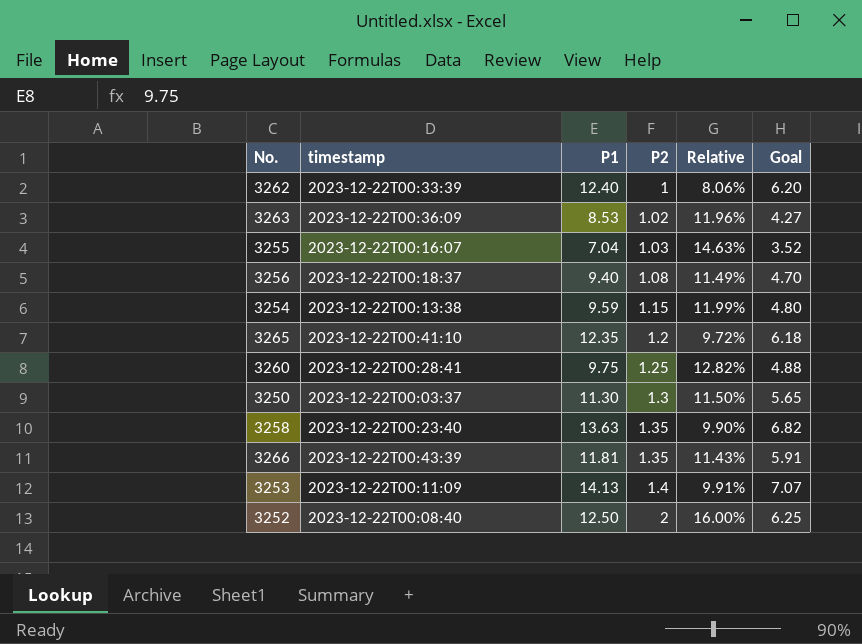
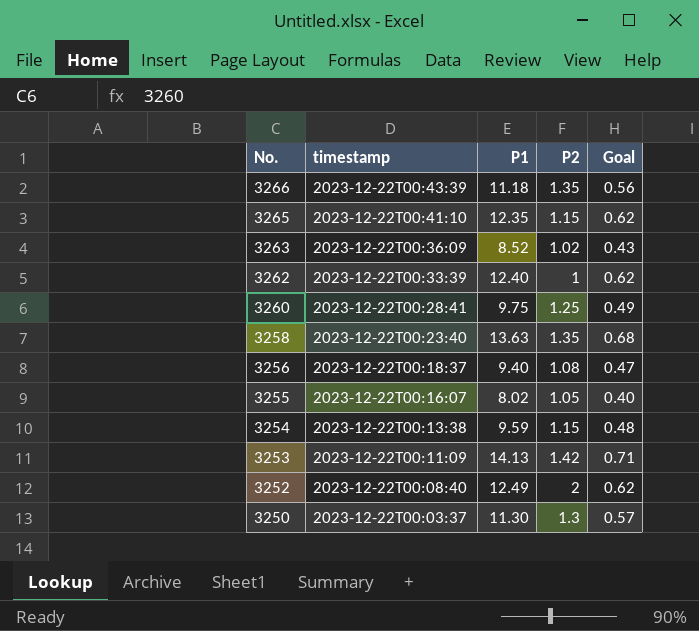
row order: P2 ascending -> No. descending
column Relative | formula: [P2] / [P1] -> none
column Goal | formula: [P1] * 0.5 -> [P1] * 0.05
3266 | P1: 11.81 -> 11.18
3265 | P2: 1.2 -> 1.15
3263 | P1: 8.53 -> 8.52
3255 | P1: 7.04 -> 8.02
3255 | P2: 1.03 -> 1.05
3253 | P2: 1.4 -> 1.42
3252 | P1: 12.50 -> 12.49

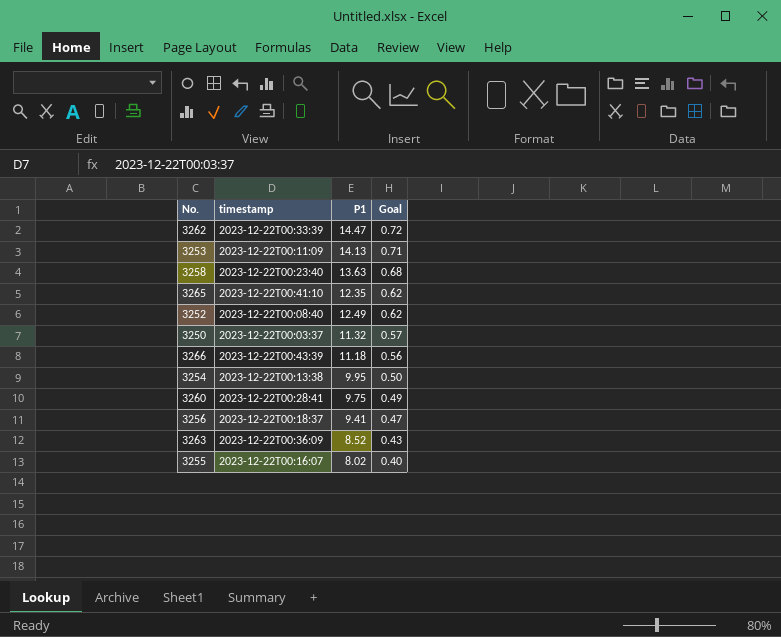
row order: No. descending -> Goal descending
column P2 | position: 4 -> none
3262 | P1: 12.40 -> 14.47
3262 | Goal: 0.62 -> 0.72
3250 | P1: 11.30 -> 11.32
3254 | P1: 9.59 -> 9.95
3254 | Goal: 0.48 -> 0.50
3256 | P1: 9.40 -> 9.41

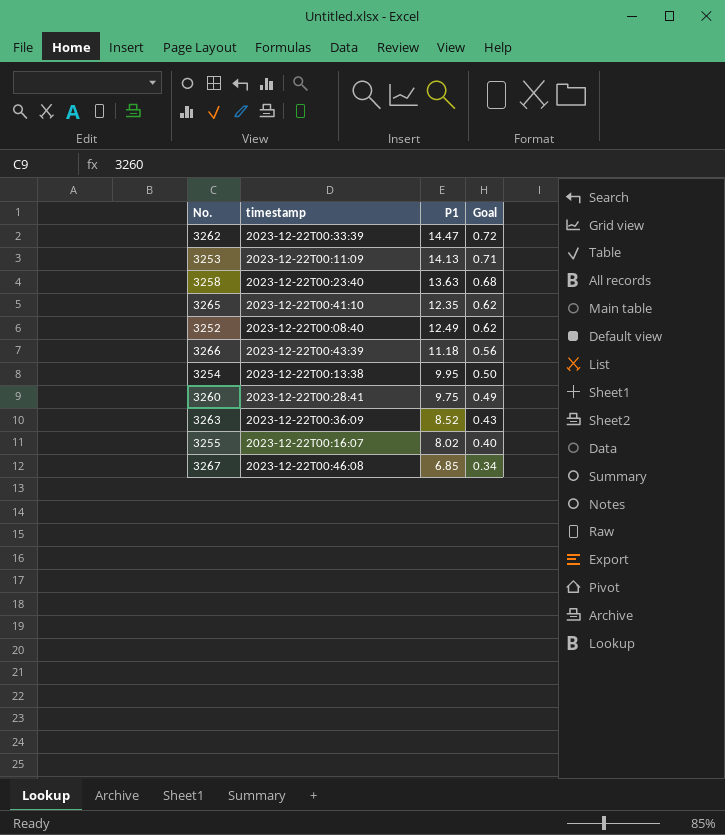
row 3250: 2023-12-22T00:03:37 | 11.32 | 0.57 -> none
row 3256: 2023-12-22T00:18:37 | 9.41 | 0.47 -> none
row 3267: none -> 2023-12-22T00:46:08 | 6.85 | 0.34

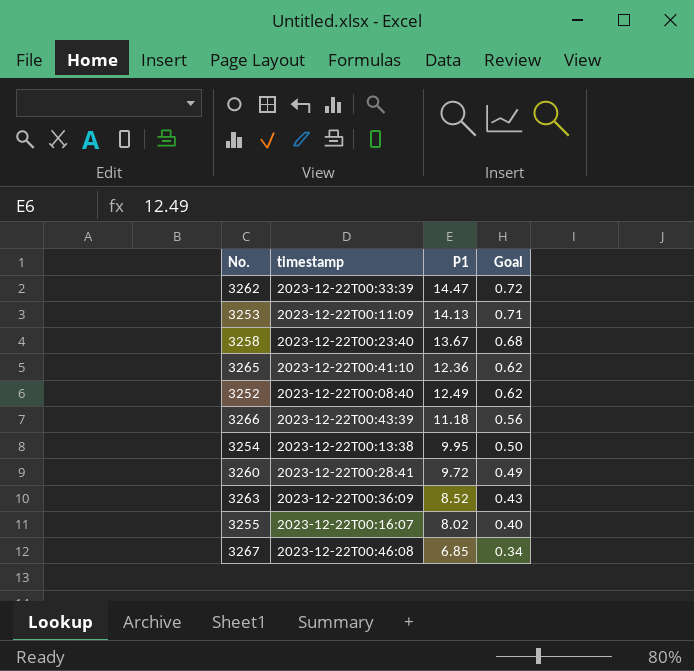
3258 | P1: 13.63 -> 13.67
3265 | P1: 12.35 -> 12.36
3260 | P1: 9.75 -> 9.72

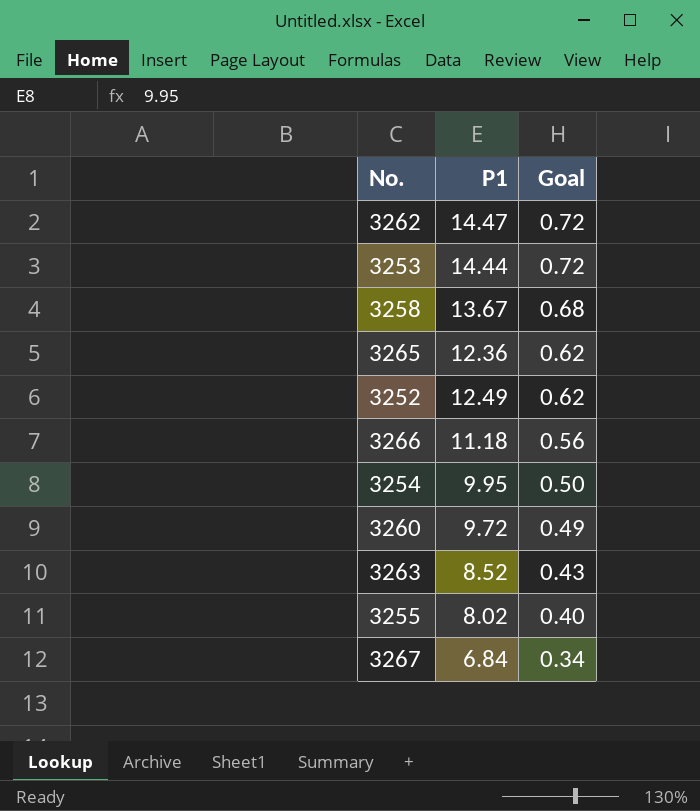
column timestamp | position: 2 -> none
3253 | P1: 14.13 -> 14.44
3253 | Goal: 0.71 -> 0.72
3267 | P1: 6.85 -> 6.84

